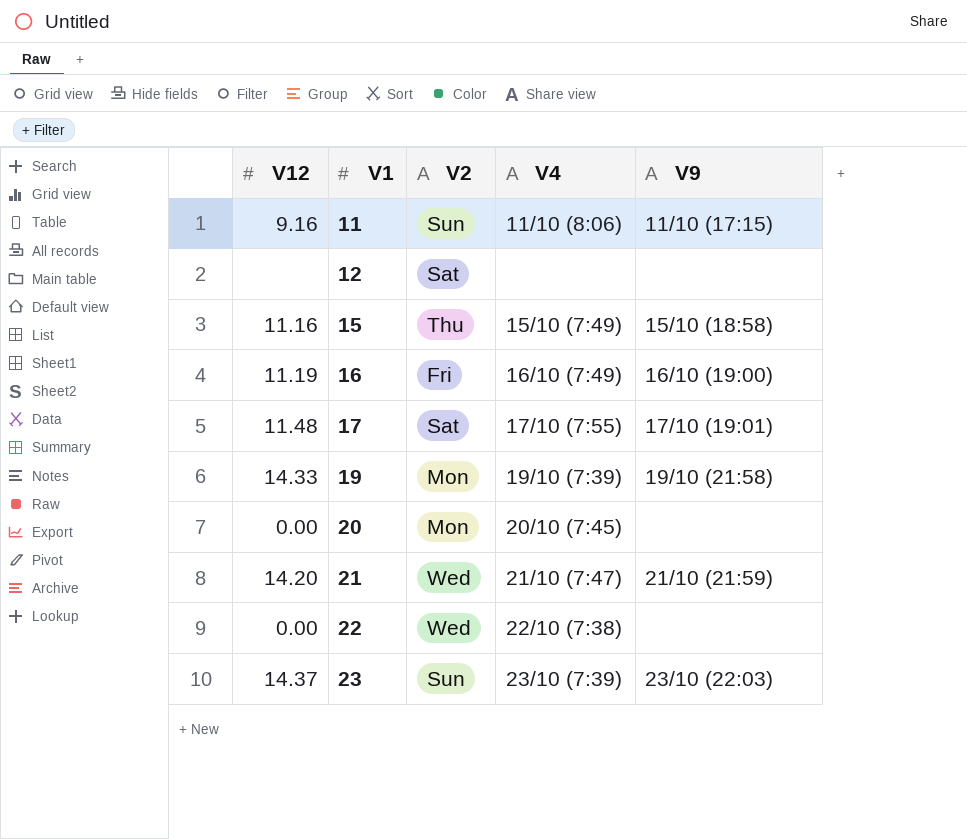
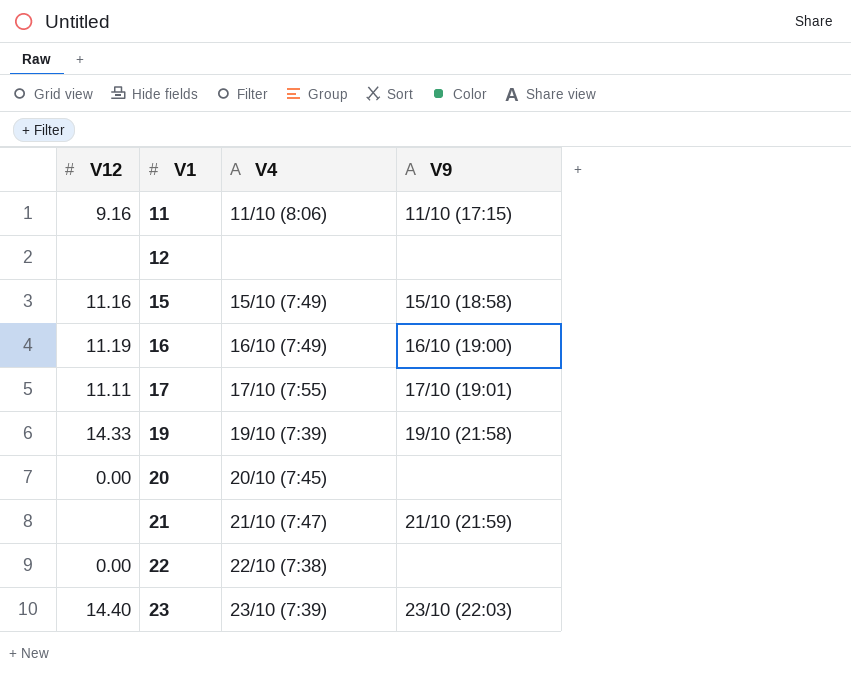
column V2 | position: 3 -> none
17 | V12: 11.48 -> 11.11
21 | V12: 14.20 -> none
23 | V12: 14.37 -> 14.40

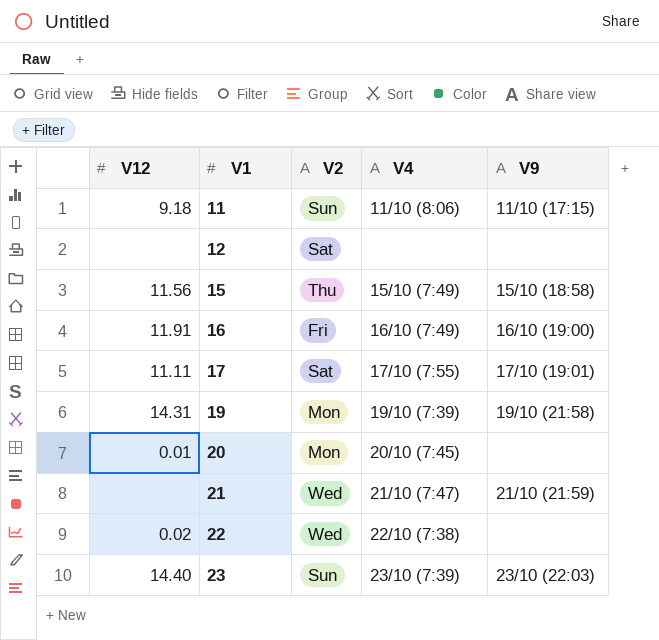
column V2 | position: none -> 3
11 | V12: 9.16 -> 9.18
15 | V12: 11.16 -> 11.56
16 | V12: 11.19 -> 11.91
19 | V12: 14.33 -> 14.31
20 | V12: 0.00 -> 0.01
22 | V12: 0.00 -> 0.02

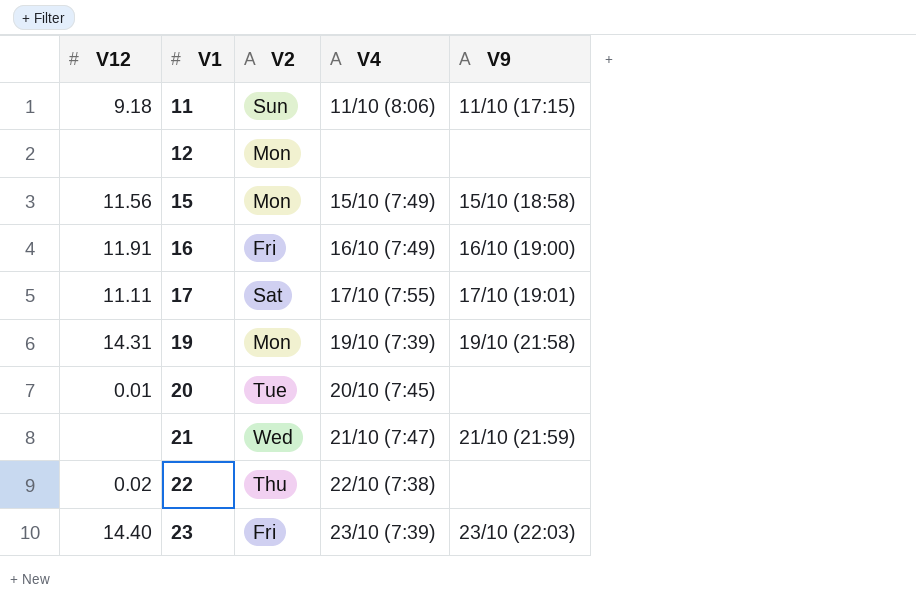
12 | V2: Sat -> Mon
15 | V2: Thu -> Mon
20 | V2: Mon -> Tue
22 | V2: Wed -> Thu
23 | V2: Sun -> Fri

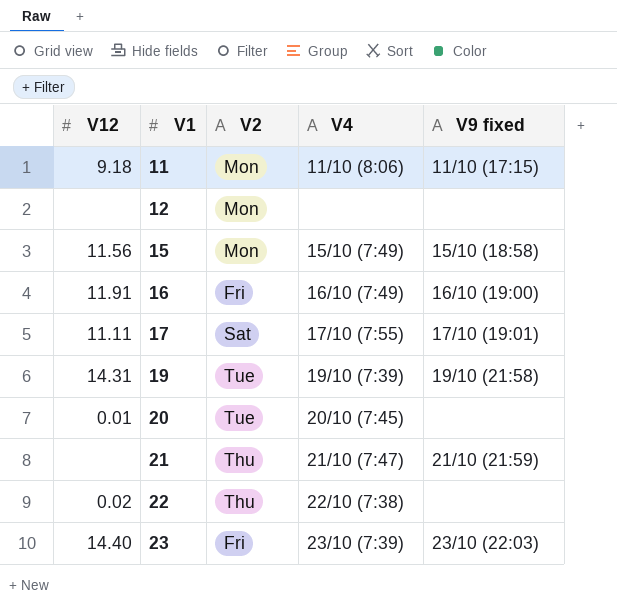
column name: V9 -> V9 fixed
11 | V2: Sun -> Mon
19 | V2: Mon -> Tue
21 | V2: Wed -> Thu

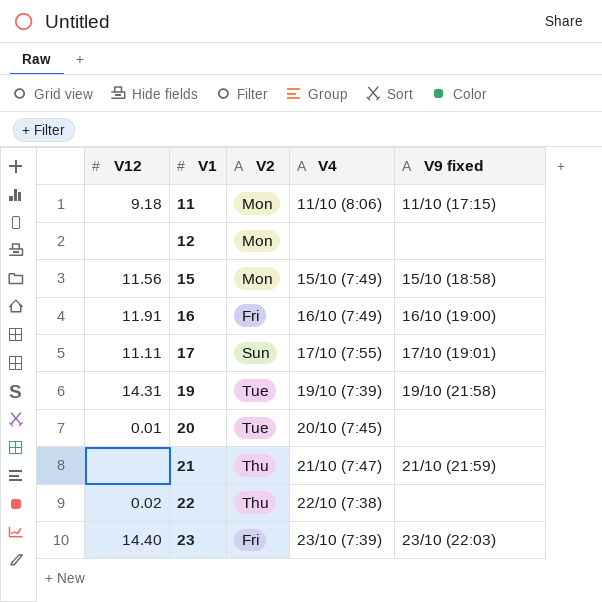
17 | V2: Sat -> Sun

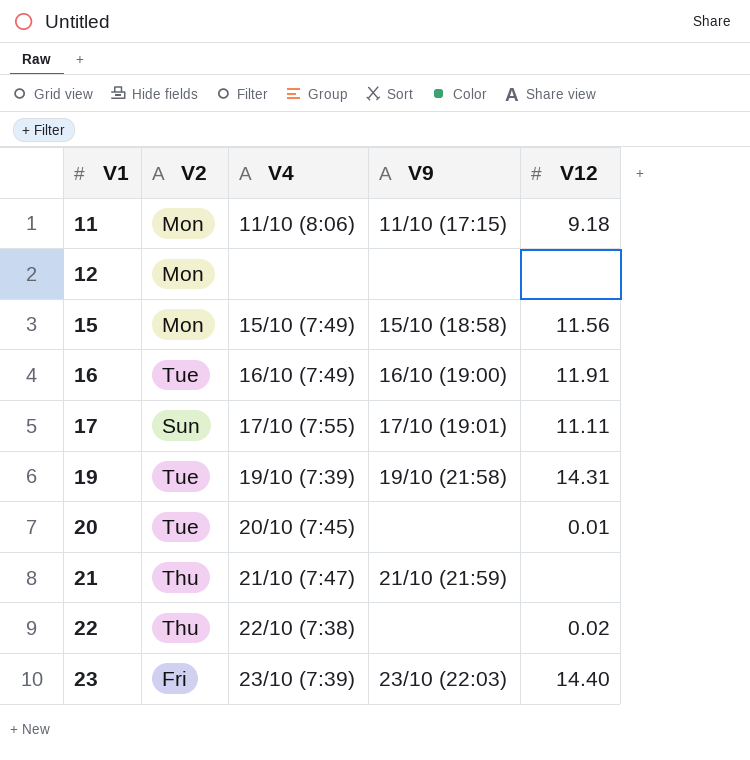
column name: V9 fixed -> V9
column V12 | position: 1 -> 5
16 | V2: Fri -> Tue

